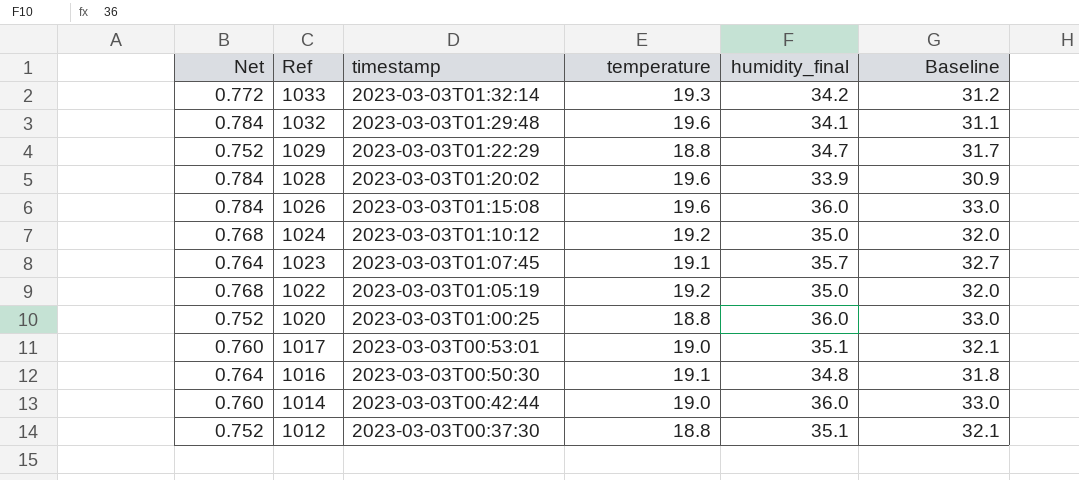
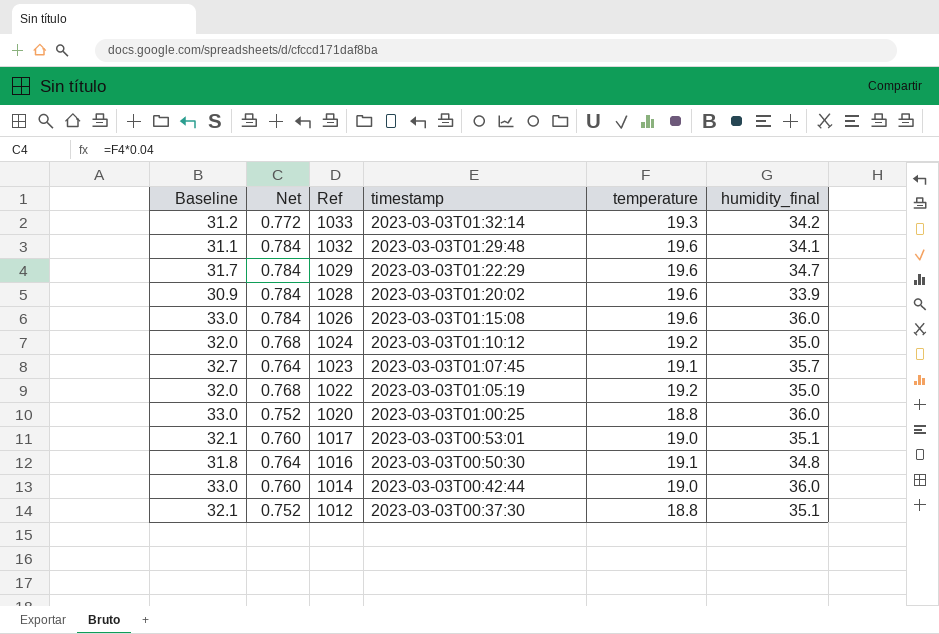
column Baseline | position: 6 -> 1
1029 | Net: 0.752 -> 0.784
1029 | temperature: 18.8 -> 19.6

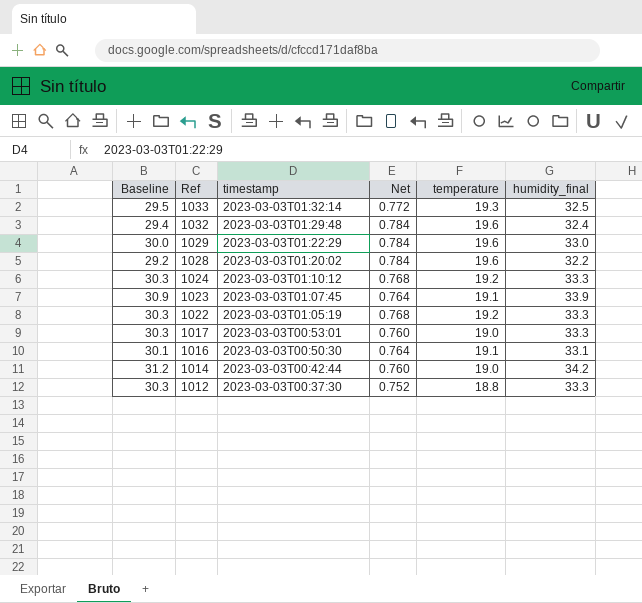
column Net | position: 2 -> 4
row 1026: 33.0 | 0.784 | 2023-03-03T01:15:08 | 19.6 | 36.0 -> none
row 1020: 33.0 | 0.752 | 2023-03-03T01:00:25 | 18.8 | 36.0 -> none
1033 | Baseline: 31.2 -> 29.5
1033 | humidity_final: 34.2 -> 32.5
1032 | Baseline: 31.1 -> 29.4
1032 | humidity_final: 34.1 -> 32.4
1029 | Baseline: 31.7 -> 30.0
1029 | humidity_final: 34.7 -> 33.0
1028 | Baseline: 30.9 -> 29.2
1028 | humidity_final: 33.9 -> 32.2
1024 | Baseline: 32.0 -> 30.3
1024 | humidity_final: 35.0 -> 33.3
1023 | Baseline: 32.7 -> 30.9
1023 | humidity_final: 35.7 -> 33.9
1022 | Baseline: 32.0 -> 30.3
1022 | humidity_final: 35.0 -> 33.3
1017 | Baseline: 32.1 -> 30.3
1017 | humidity_final: 35.1 -> 33.3
1016 | Baseline: 31.8 -> 30.1
1016 | humidity_final: 34.8 -> 33.1
1014 | Baseline: 33.0 -> 31.2
1014 | humidity_final: 36.0 -> 34.2
1012 | Baseline: 32.1 -> 30.3
1012 | humidity_final: 35.1 -> 33.3

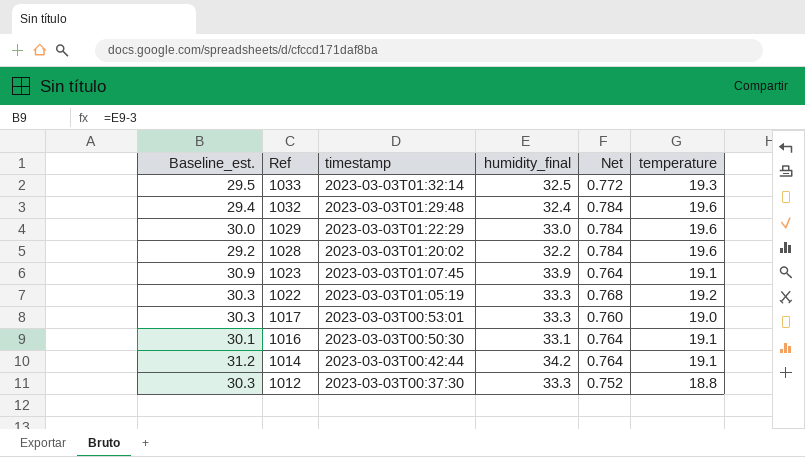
column name: Baseline -> Baseline_est.
column humidity_final | position: 6 -> 4
row 1024: 30.3 | 2023-03-03T01:10:12 | 0.768 | 19.2 | 33.3 -> none
1014 | Net: 0.760 -> 0.764
1014 | temperature: 19.0 -> 19.1

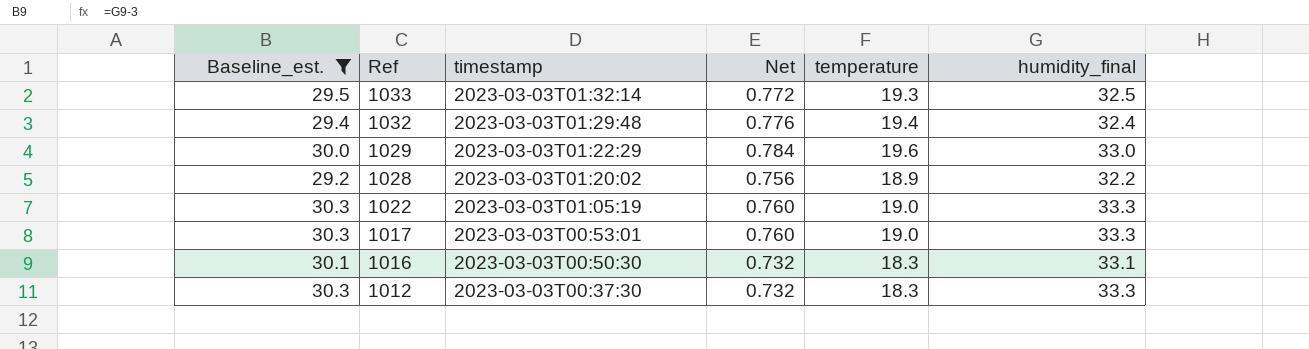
filter: none -> Baseline_est. <= 30.3
column humidity_final | position: 4 -> 6
1032 | Net: 0.784 -> 0.776
1032 | temperature: 19.6 -> 19.4
1028 | Net: 0.784 -> 0.756
1028 | temperature: 19.6 -> 18.9
1022 | Net: 0.768 -> 0.760
1022 | temperature: 19.2 -> 19.0
1016 | Net: 0.764 -> 0.732
1016 | temperature: 19.1 -> 18.3
1012 | Net: 0.752 -> 0.732
1012 | temperature: 18.8 -> 18.3

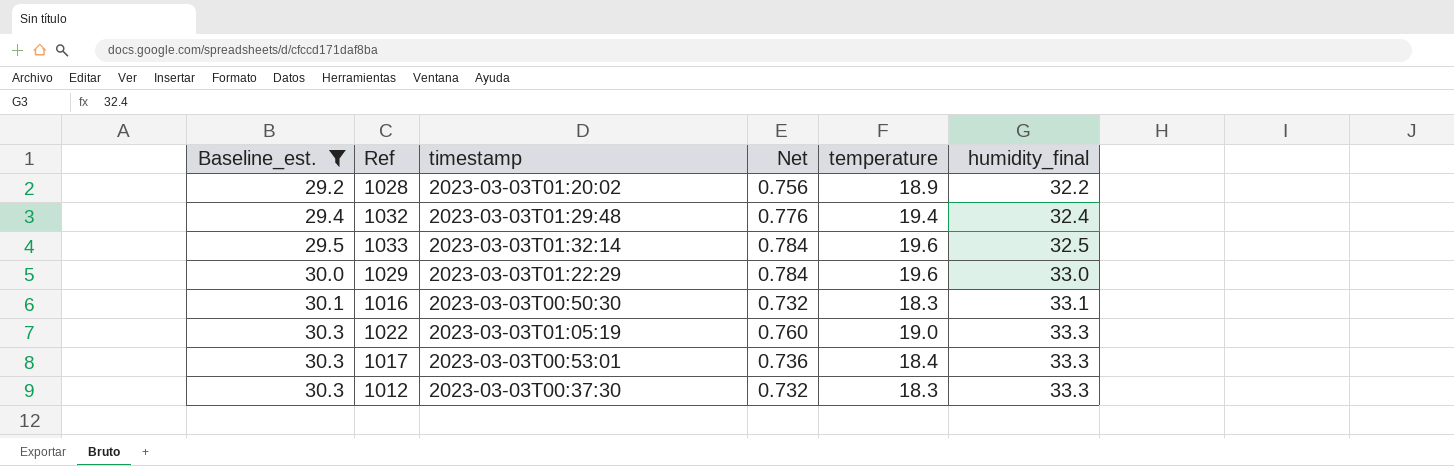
row order: Ref descending -> Baseline_est. ascending
1033 | Net: 0.772 -> 0.784
1033 | temperature: 19.3 -> 19.6
1017 | Net: 0.760 -> 0.736
1017 | temperature: 19.0 -> 18.4

